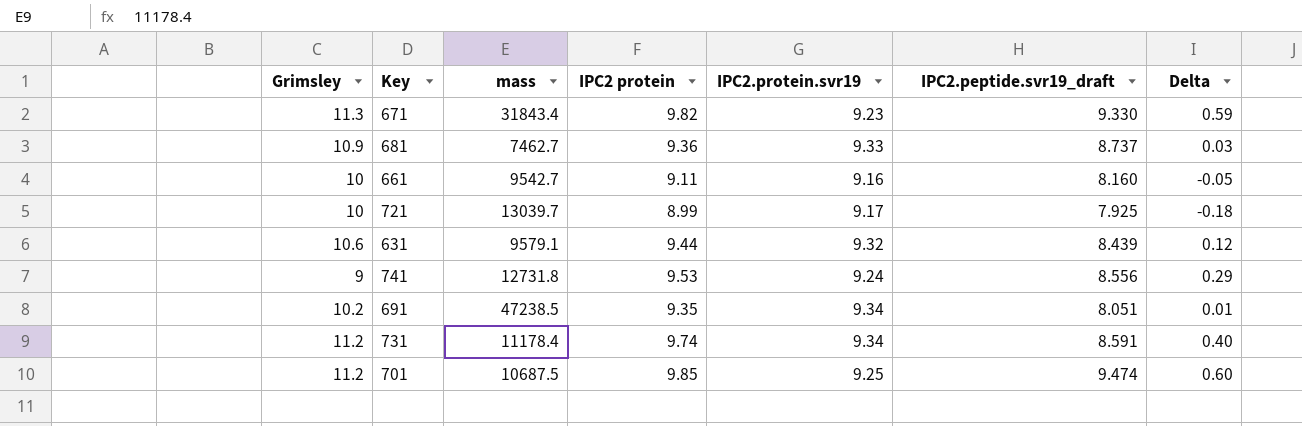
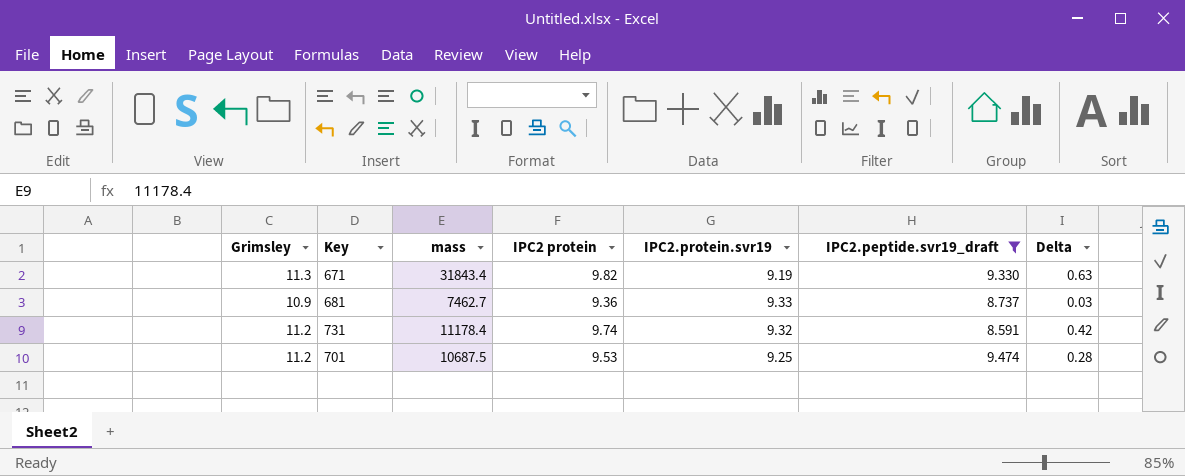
filter: none -> IPC2.peptide.svr19_draft >= 8.591
671 | IPC2.protein.svr19: 9.23 -> 9.19
671 | Delta: 0.59 -> 0.63
731 | IPC2.protein.svr19: 9.34 -> 9.32
731 | Delta: 0.40 -> 0.42
701 | IPC2 protein: 9.85 -> 9.53
701 | Delta: 0.60 -> 0.28

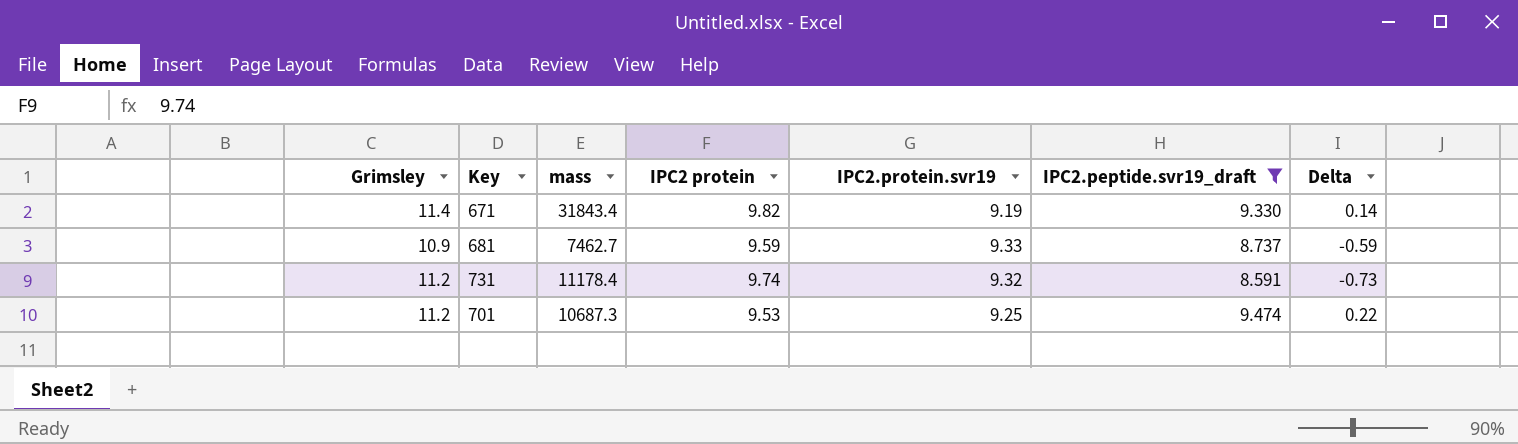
column Delta | formula: [IPC2 protein] - [IPC2.protein.svr19] -> [IPC2.peptide.svr19_draft] - [IPC2.protein.svr19]
671 | Grimsley: 11.3 -> 11.4
681 | IPC2 protein: 9.36 -> 9.59
701 | mass: 10687.5 -> 10687.3

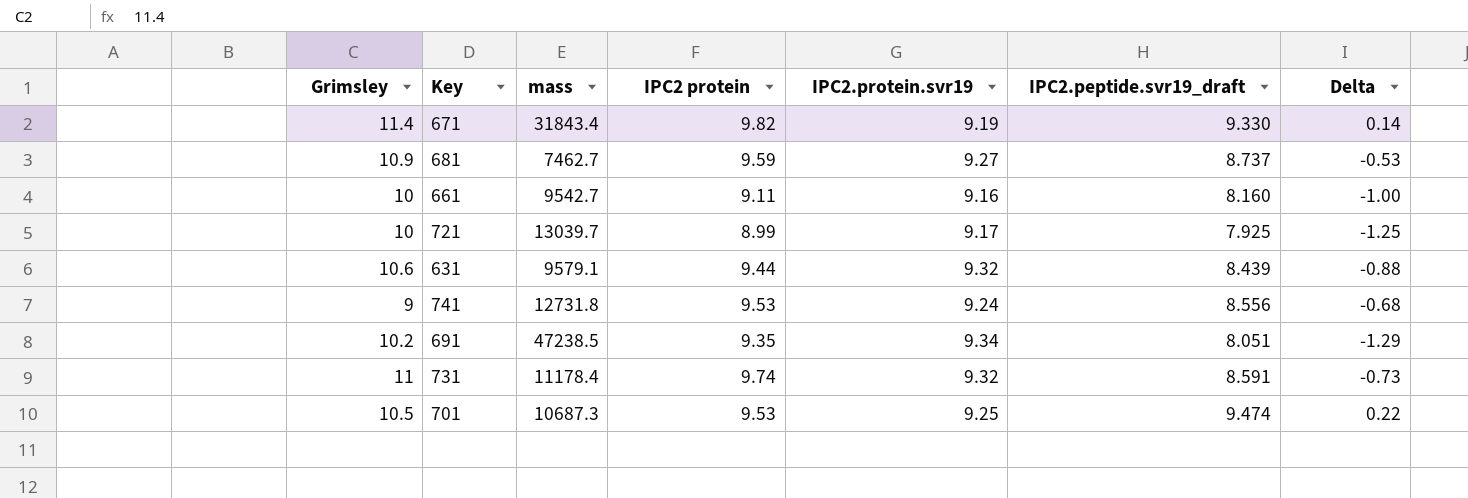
filter: IPC2.peptide.svr19_draft >= 8.591 -> none
681 | IPC2.protein.svr19: 9.33 -> 9.27
681 | Delta: -0.59 -> -0.53
731 | Grimsley: 11.2 -> 11
701 | Grimsley: 11.2 -> 10.5

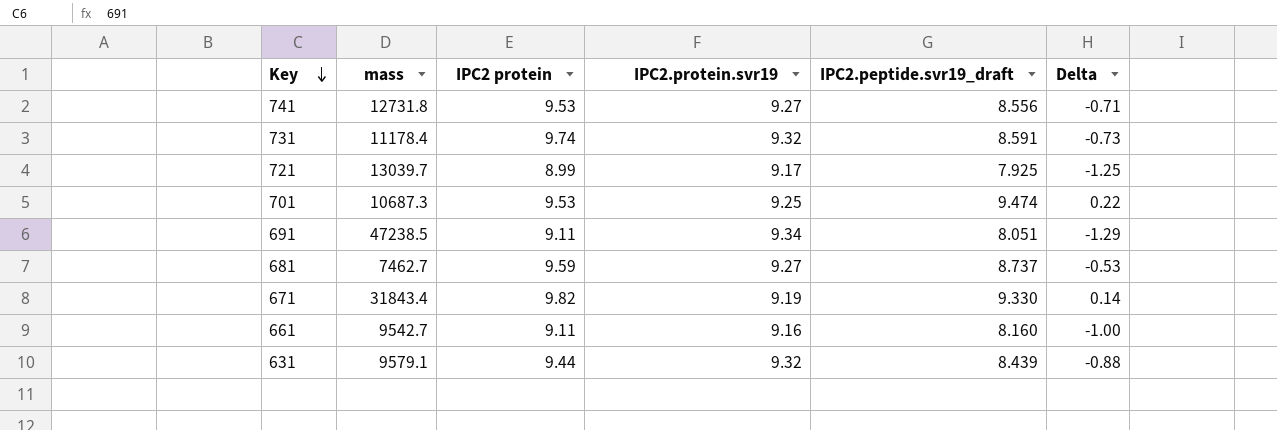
row order: none -> Key descending
column Grimsley | position: 1 -> none
741 | IPC2.protein.svr19: 9.24 -> 9.27
741 | Delta: -0.68 -> -0.71
691 | IPC2 protein: 9.35 -> 9.11

